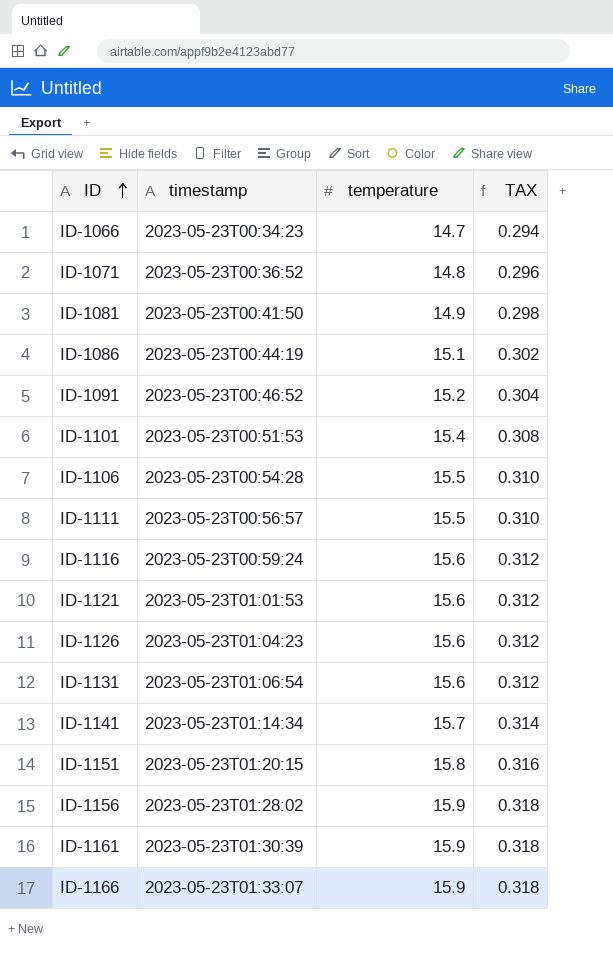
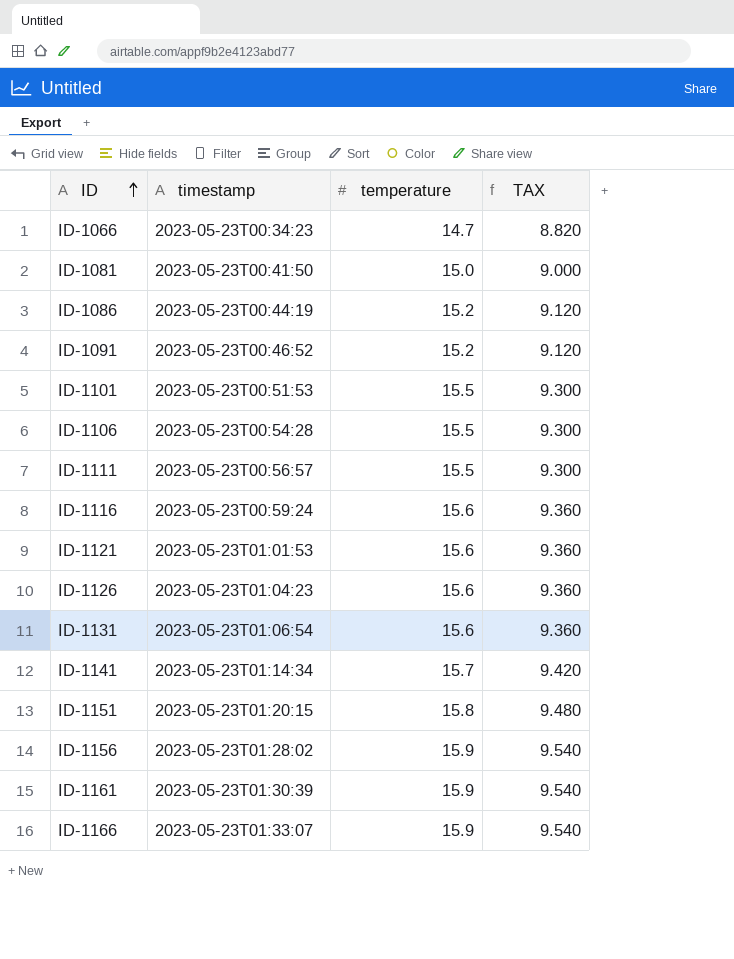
column TAX | formula: [temperature] * 0.02 -> [temperature] * 0.6
row ID-1071: 2023-05-23T00:36:52 | 14.8 | 0.296 -> none
ID-1081 | temperature: 14.9 -> 15.0
ID-1086 | temperature: 15.1 -> 15.2
ID-1101 | temperature: 15.4 -> 15.5

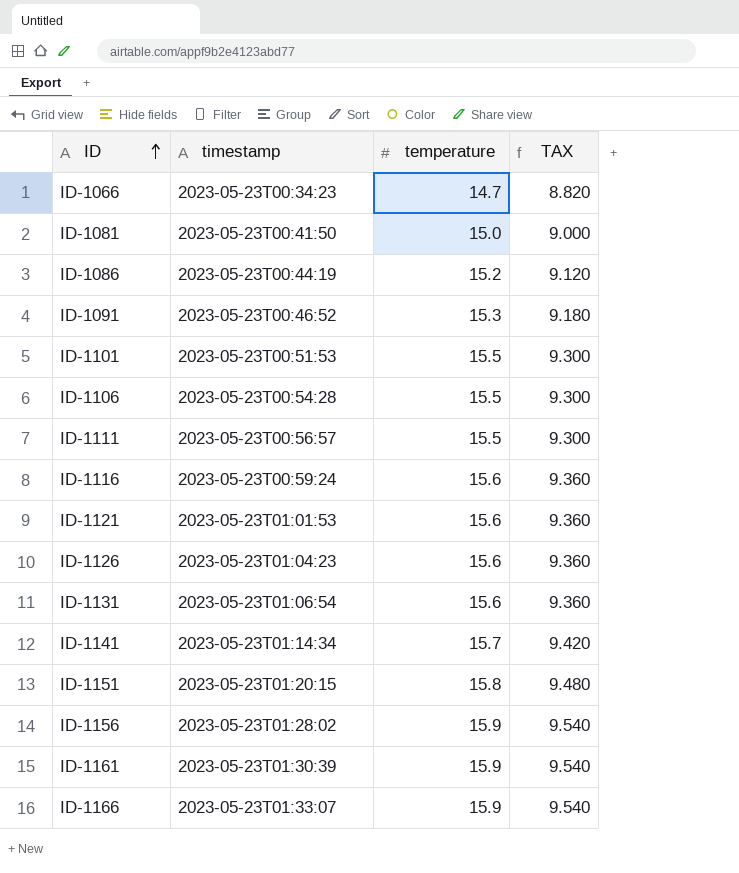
ID-1091 | temperature: 15.2 -> 15.3
ID-1091 | TAX: 9.120 -> 9.180

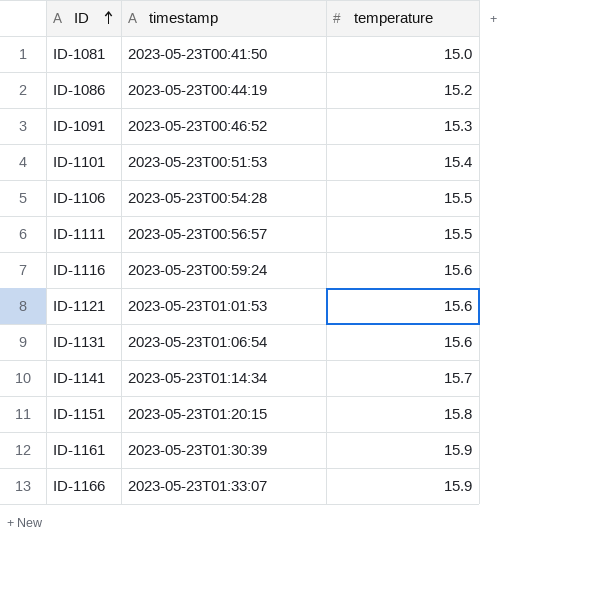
column TAX | formula: [temperature] * 0.6 -> none
row ID-1066: 2023-05-23T00:34:23 | 14.7 | 8.820 -> none
row ID-1126: 2023-05-23T01:04:23 | 15.6 | 9.360 -> none
row ID-1156: 2023-05-23T01:28:02 | 15.9 | 9.540 -> none
ID-1101 | temperature: 15.5 -> 15.4

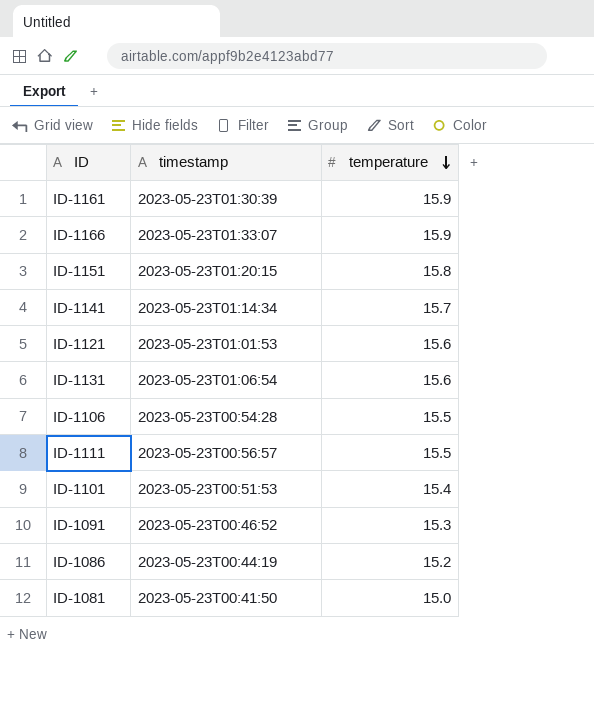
row order: ID ascending -> temperature descending
row ID-1116: 2023-05-23T00:59:24 | 15.6 -> none

